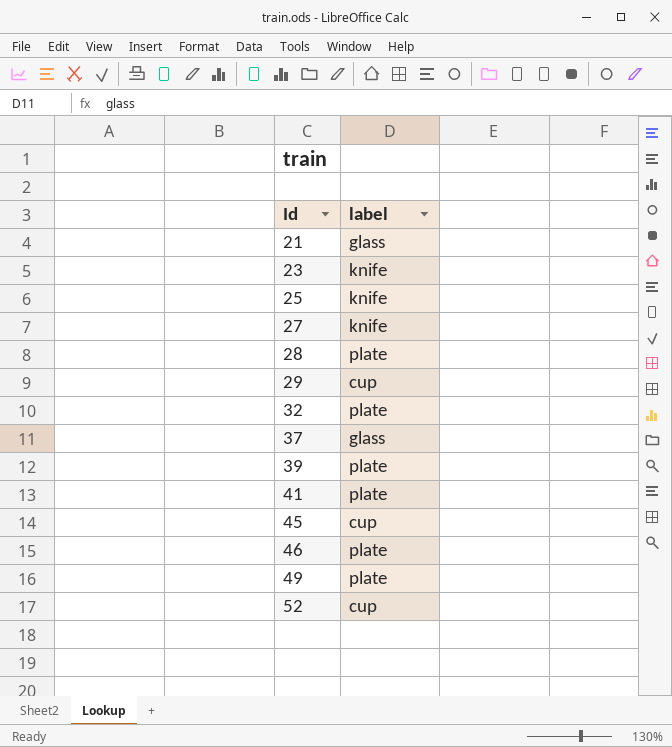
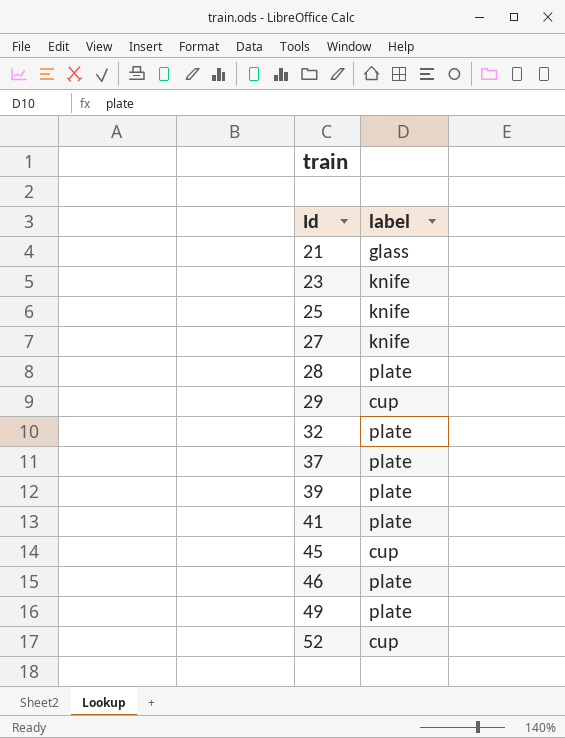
37 | label: glass -> plate

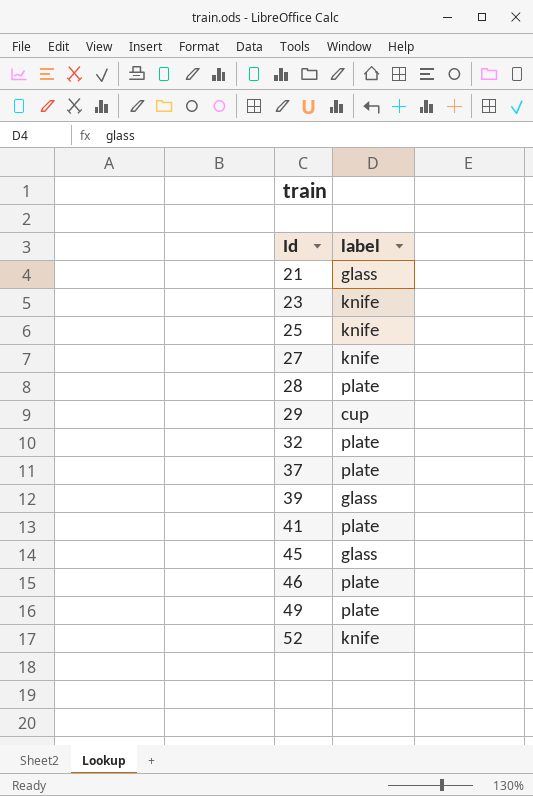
39 | label: plate -> glass
45 | label: cup -> glass
52 | label: cup -> knife

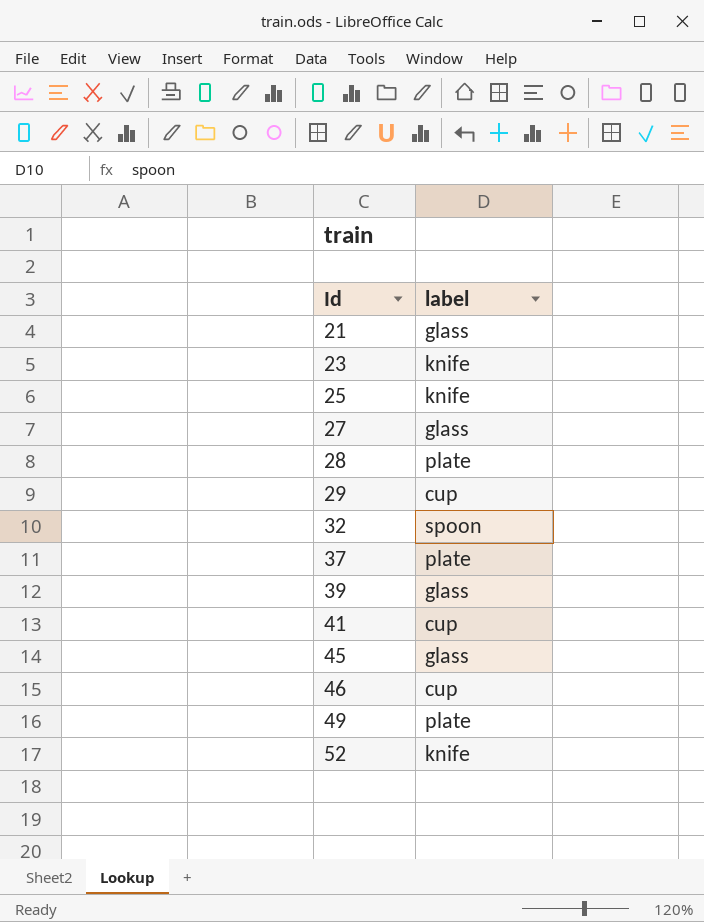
27 | label: knife -> glass
32 | label: plate -> spoon
41 | label: plate -> cup
46 | label: plate -> cup

